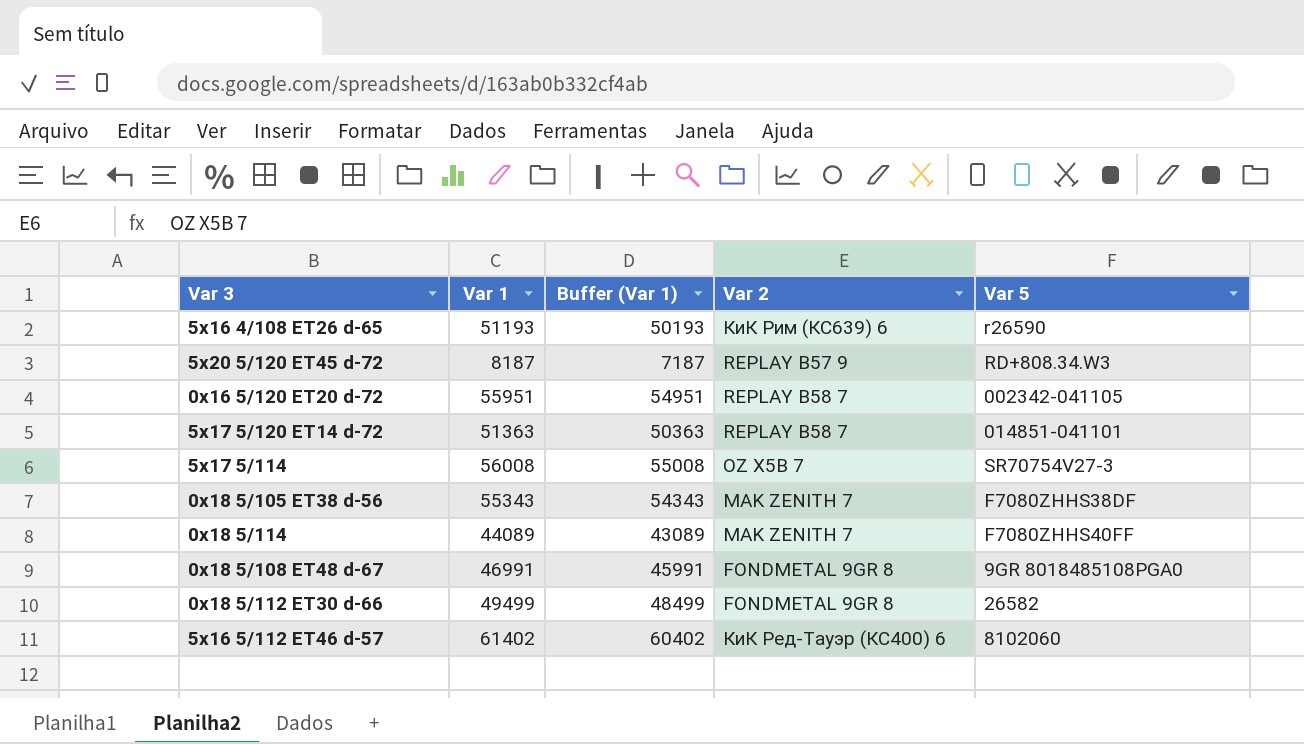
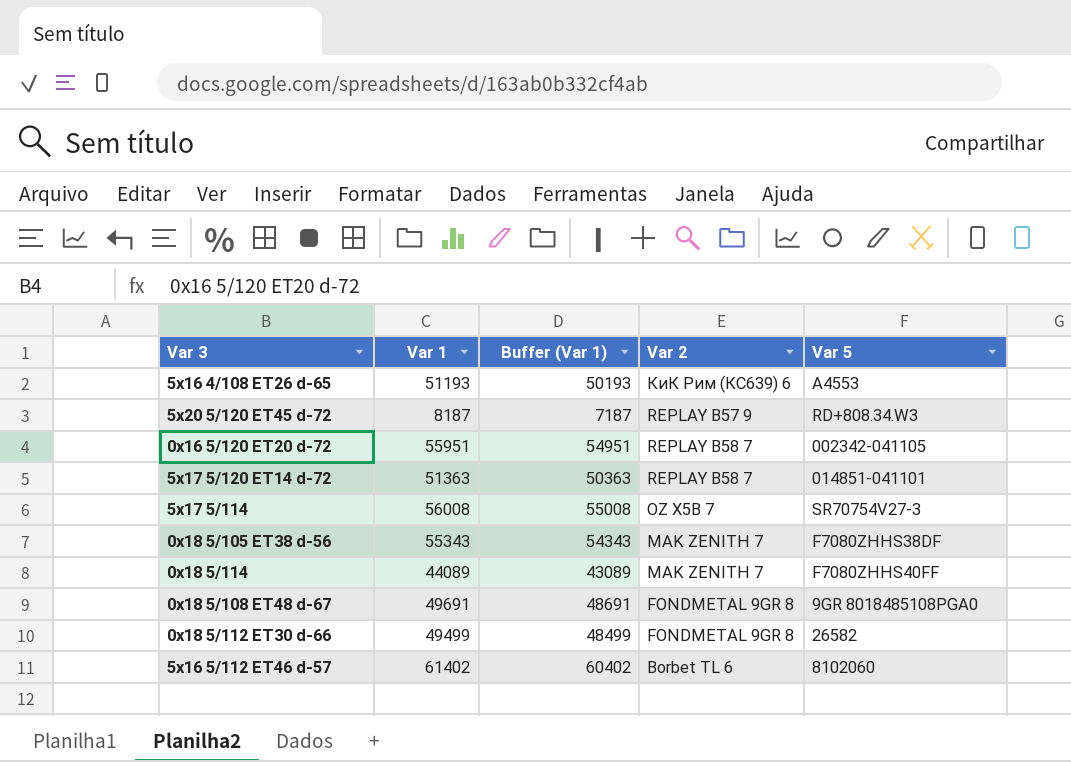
5x16 4/108 ET26 d-65 | Var 5: r26590 -> A4553
0x18 5/108 ET48 d-67 | Var 1: 46991 -> 49691
0x18 5/108 ET48 d-67 | Buffer (Var 1): 45991 -> 48691
5x16 5/112 ET46 d-57 | Var 2: КиК Ред-Тауэр (КС400) 6 -> Borbet TL 6

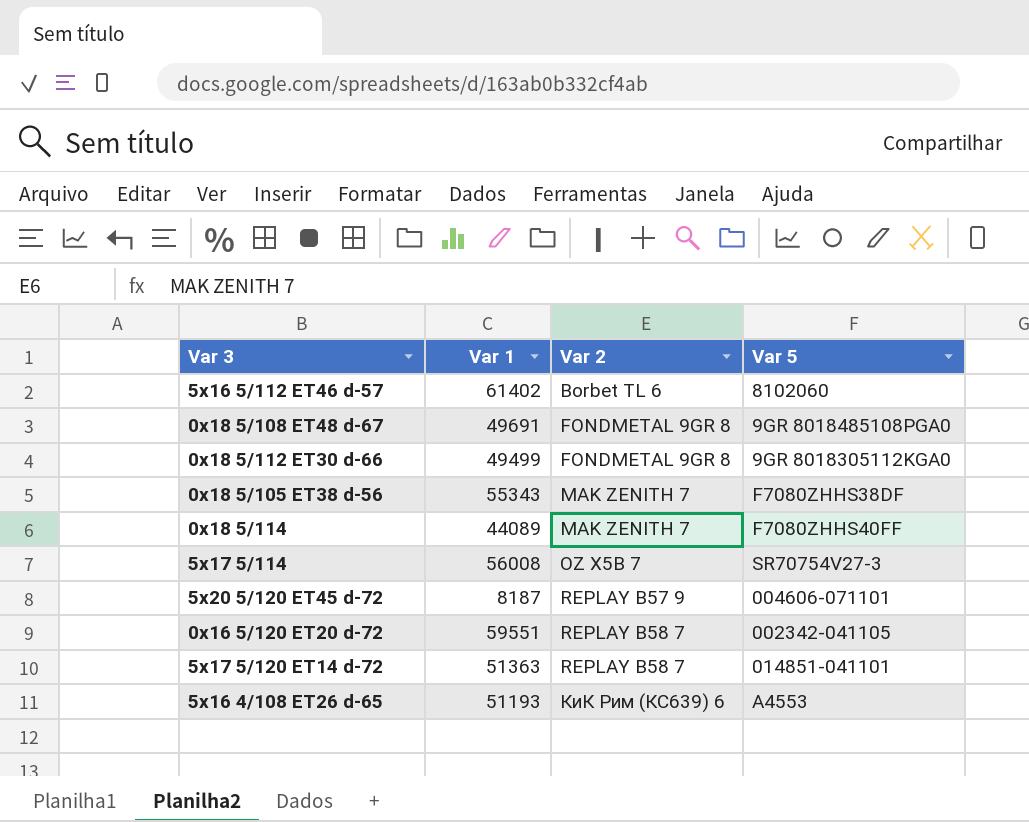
row order: none -> Var 2 ascending
column Buffer (Var 1) | formula: [Var 1] - 1000 -> none
0x18 5/112 ET30 d-66 | Var 5: 26582 -> 9GR 8018305112KGA0
5x20 5/120 ET45 d-72 | Var 5: RD+808.34.W3 -> 004606-071101
0x16 5/120 ET20 d-72 | Var 1: 55951 -> 59551

